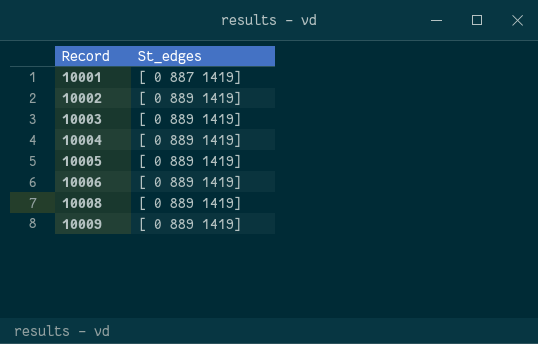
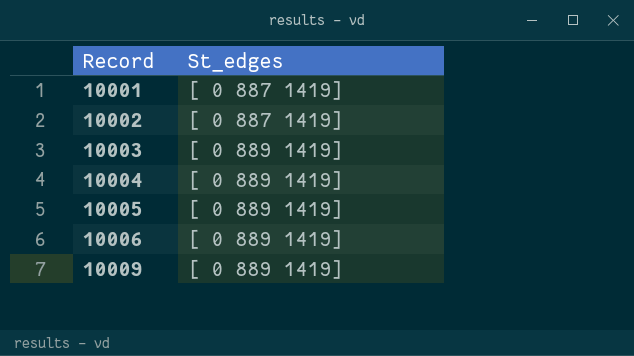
row 10008: [ 0 889 1419] -> none
10002 | St_edges: [ 0 889 1419] -> [ 0 887 1419]

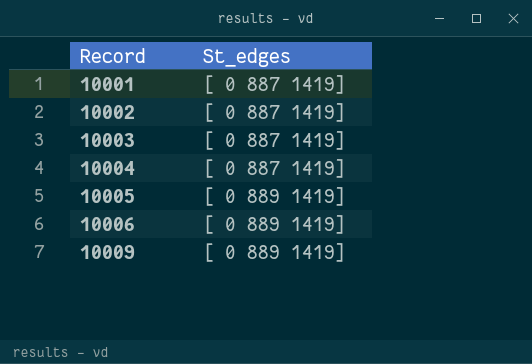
10003 | St_edges: [ 0 889 1419] -> [ 0 887 1419]
10004 | St_edges: [ 0 889 1419] -> [ 0 887 1419]

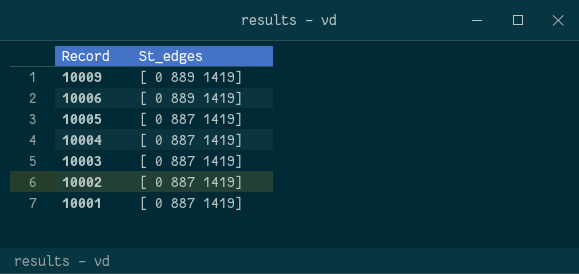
row order: Record ascending -> Record descending
10005 | St_edges: [ 0 889 1419] -> [ 0 887 1419]

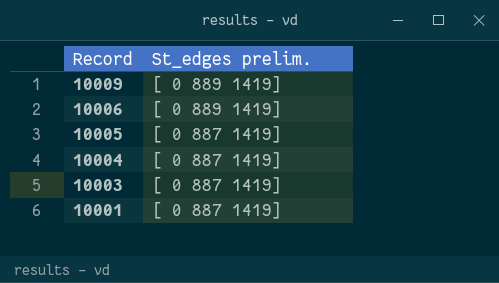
column name: St_edges -> St_edges prelim.
row 10002: [ 0 887 1419] -> none

